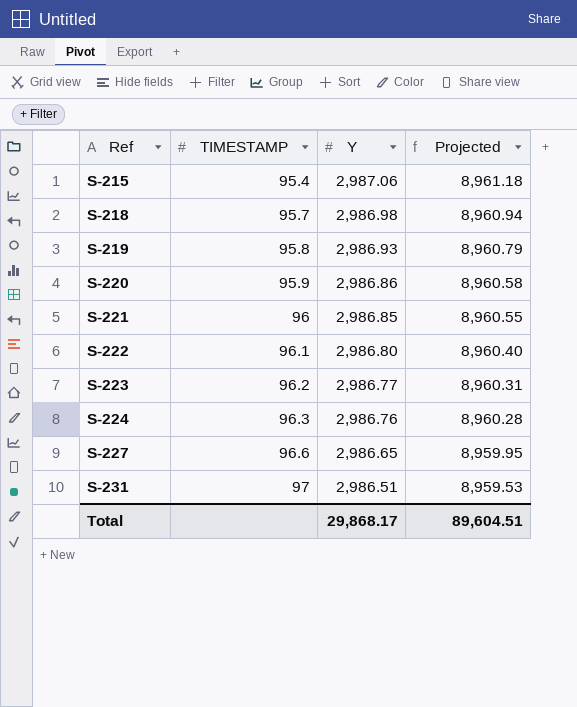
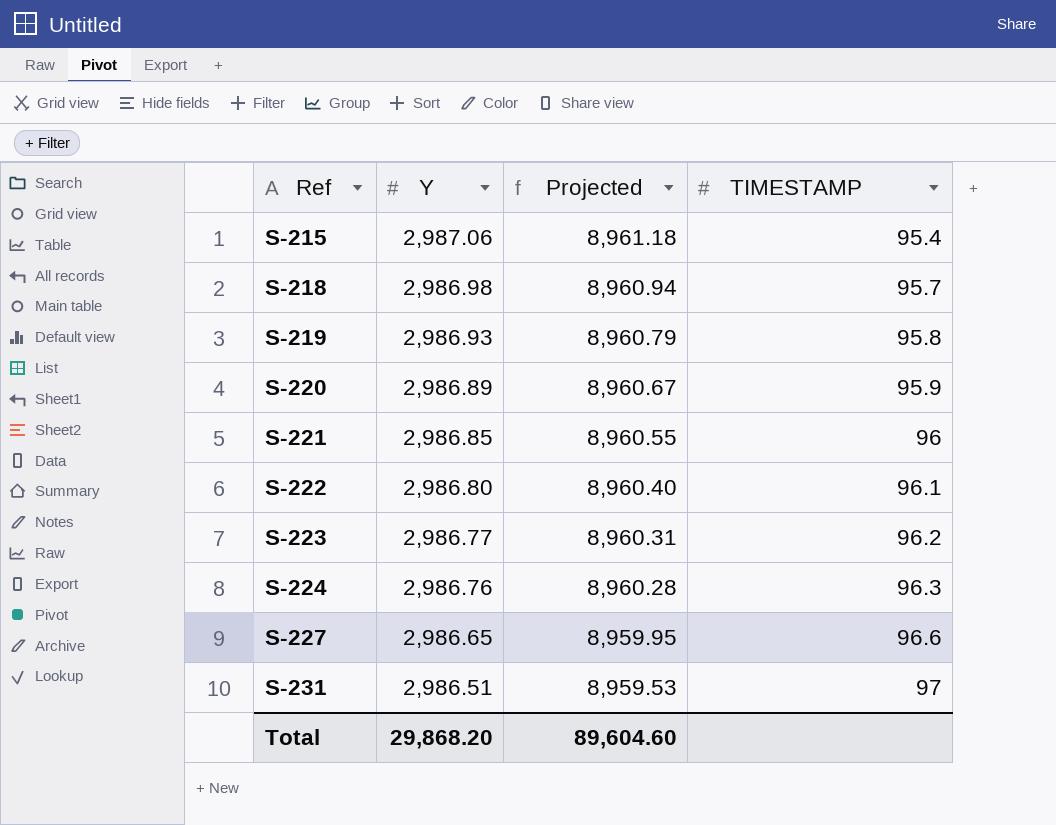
column TIMESTAMP | position: 2 -> 4
S-220 | Y: 2,986.86 -> 2,986.89
S-220 | Projected: 8,960.58 -> 8,960.67
Total | Y: 29,868.17 -> 29,868.20
Total | Projected: 89,604.51 -> 89,604.60

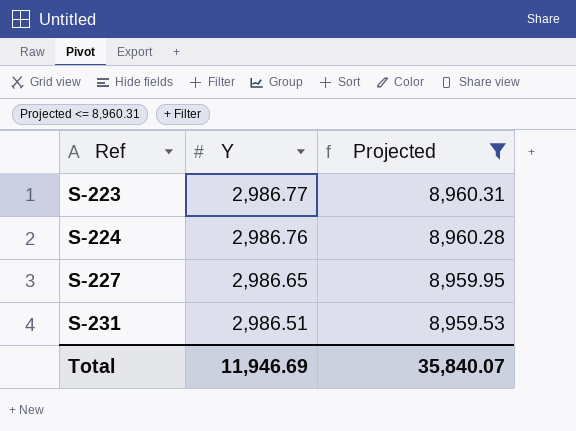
filter: none -> Projected <= 8,960.31
column TIMESTAMP | position: 4 -> none
Total | Y: 29,868.20 -> 11,946.69
Total | Projected: 89,604.60 -> 35,840.07

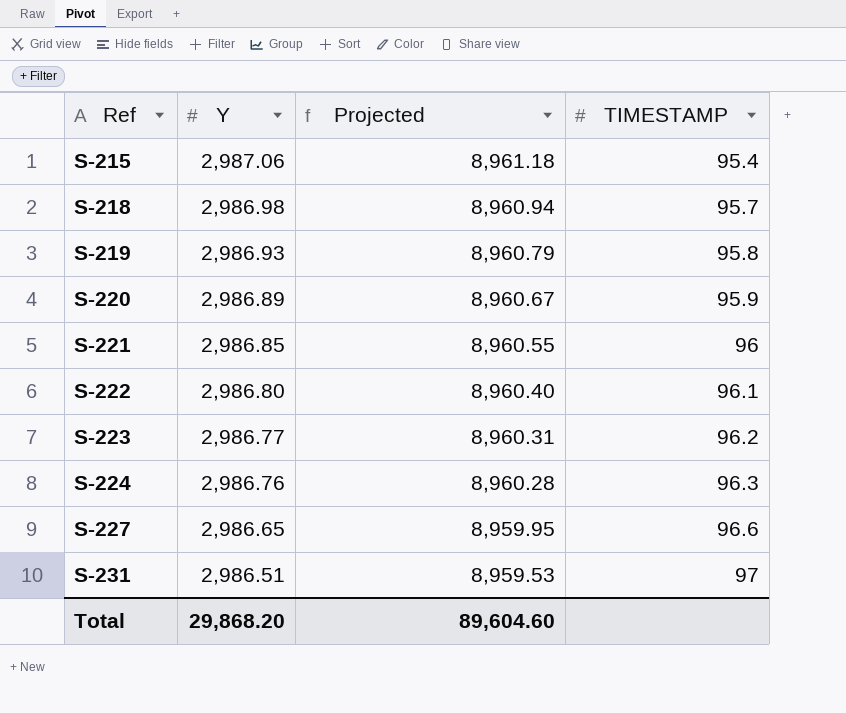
filter: Projected <= 8,960.31 -> none
column TIMESTAMP | position: none -> 4
Total | Y: 11,946.69 -> 29,868.20
Total | Projected: 35,840.07 -> 89,604.60

